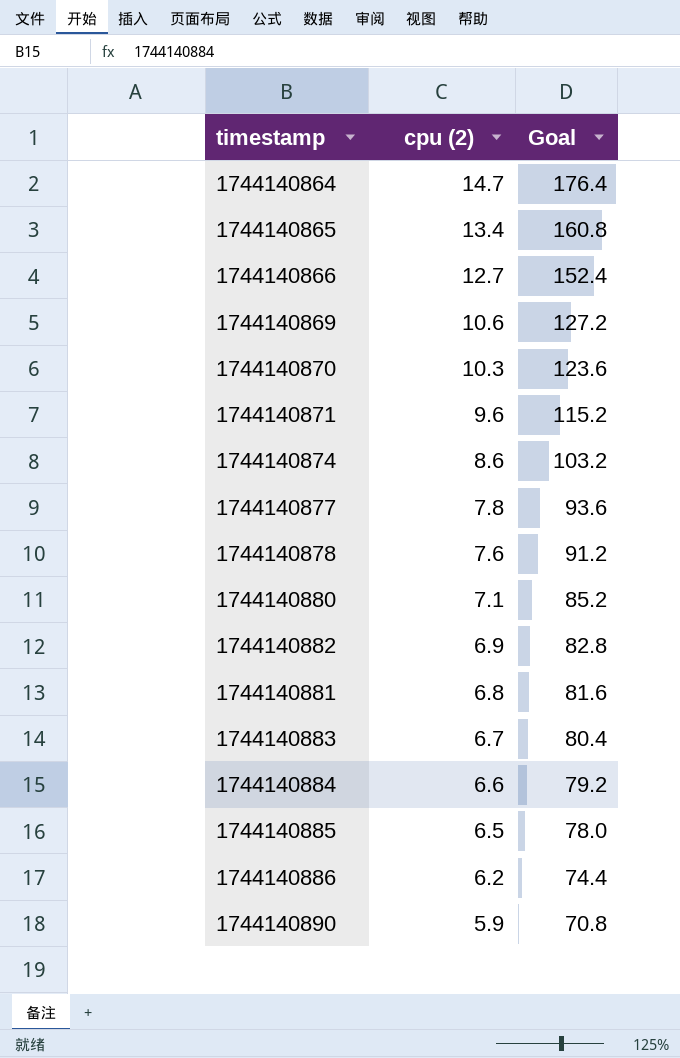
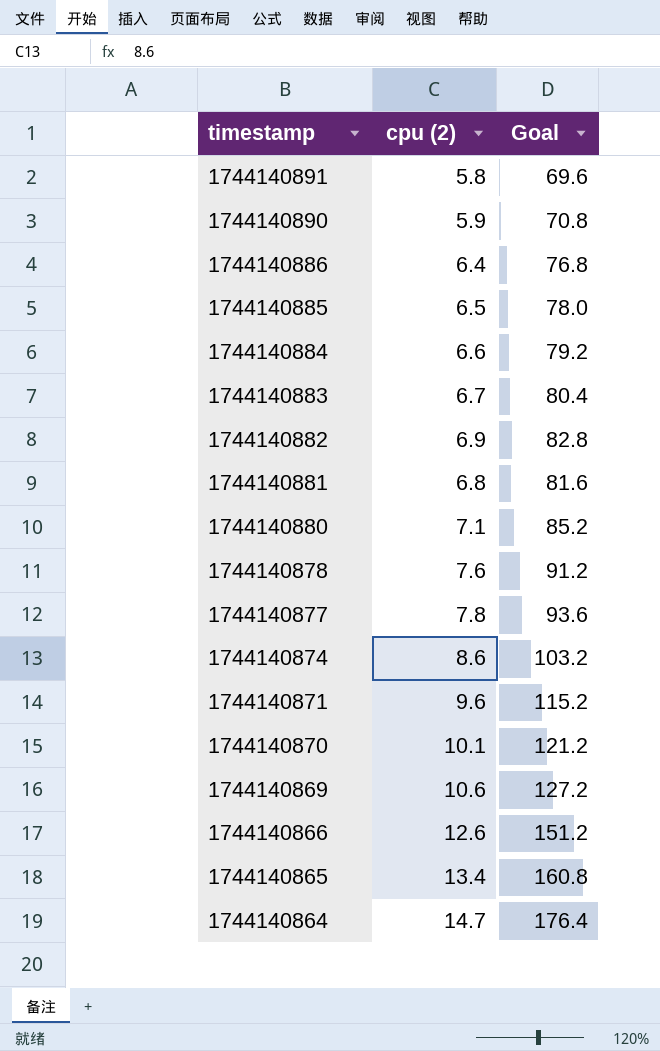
row order: cpu (2) descending -> timestamp descending
row 1744140891: none -> 5.8 | 69.6
1744140886 | cpu (2): 6.2 -> 6.4
1744140886 | Goal: 74.4 -> 76.8
1744140870 | cpu (2): 10.3 -> 10.1
1744140870 | Goal: 123.6 -> 121.2
1744140866 | cpu (2): 12.7 -> 12.6
1744140866 | Goal: 152.4 -> 151.2

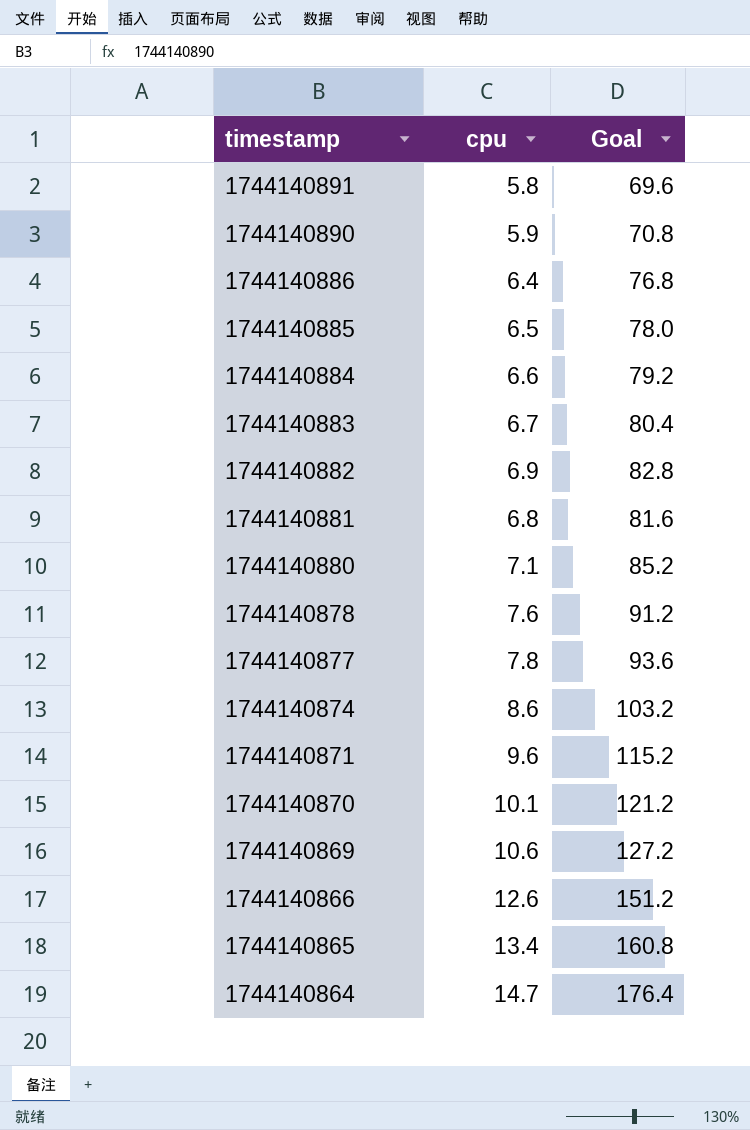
column name: cpu (2) -> cpu

